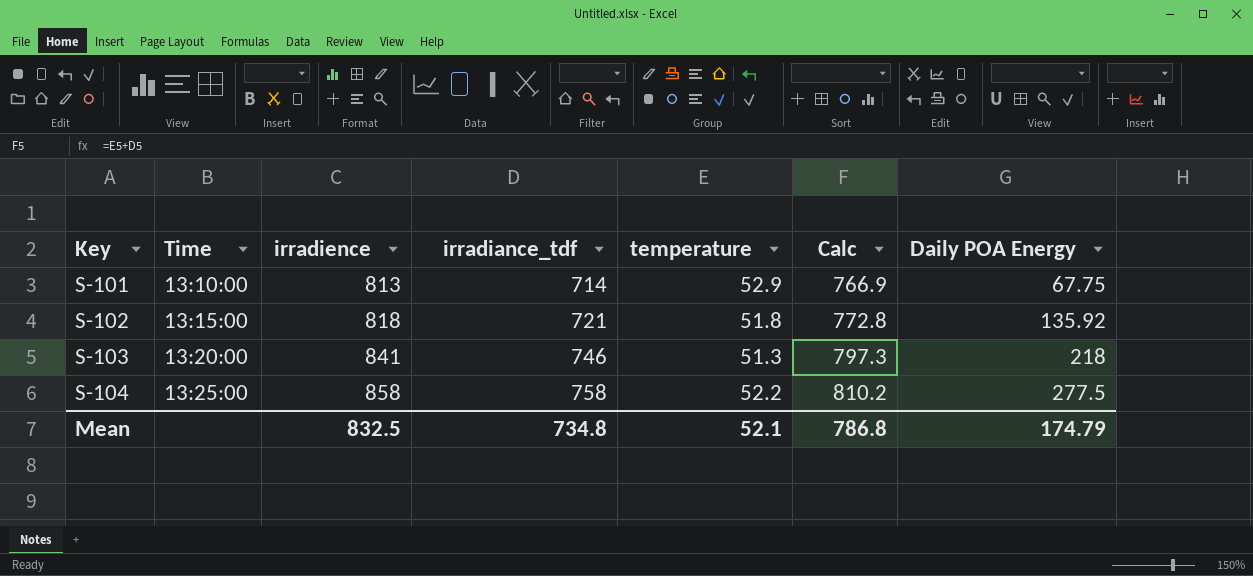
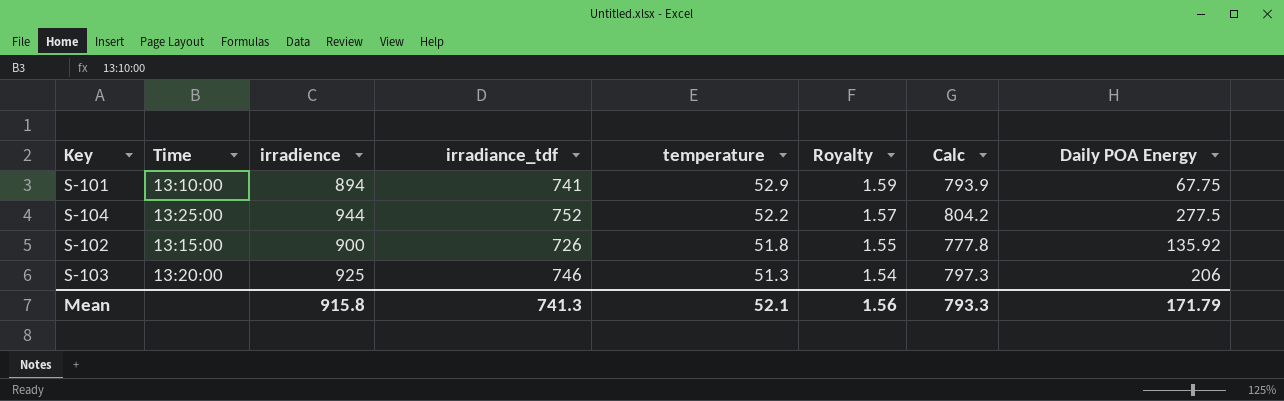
row order: Key ascending -> temperature descending
column Royalty | formula: none -> [temperature] * 0.03
S-101 | irradience: 813 -> 894
S-101 | irradiance_tdf: 714 -> 741
S-101 | Calc: 766.9 -> 793.9
S-104 | irradience: 858 -> 944
S-104 | irradiance_tdf: 758 -> 752
S-104 | Calc: 810.2 -> 804.2
S-102 | irradience: 818 -> 900
S-102 | irradiance_tdf: 721 -> 726
S-102 | Calc: 772.8 -> 777.8
S-103 | irradience: 841 -> 925
S-103 | Daily POA Energy: 218 -> 206
Mean | irradience: 832.5 -> 915.8
Mean | irradiance_tdf: 734.8 -> 741.3
Mean | Calc: 786.8 -> 793.3
Mean | Daily POA Energy: 174.79 -> 171.79

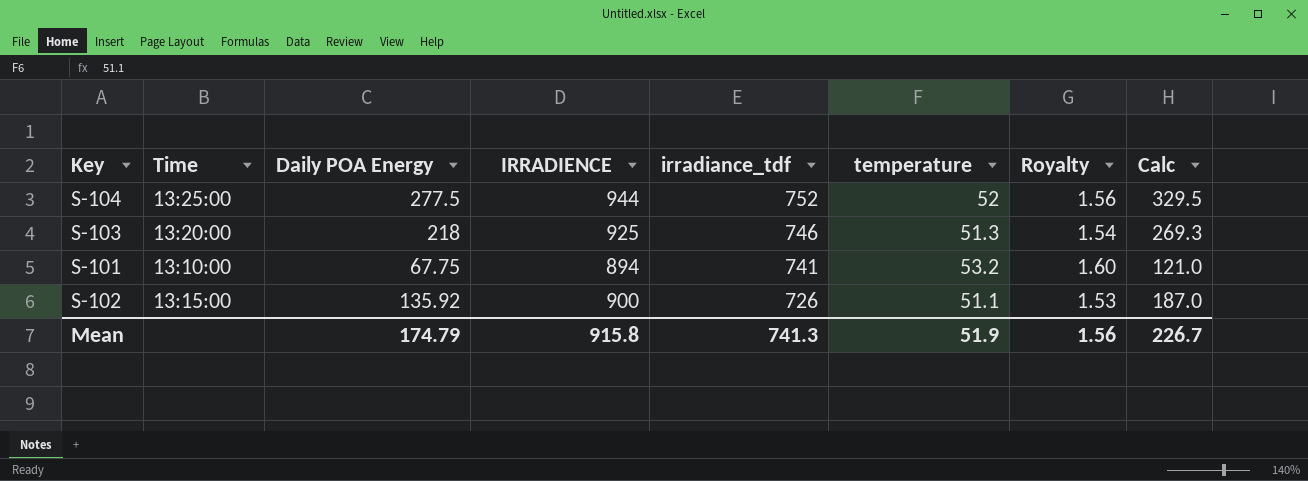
row order: temperature descending -> irradiance_tdf descending
column Daily POA Energy | position: 8 -> 3
column name: irradience -> IRRADIENCE
column Calc | formula: [irradiance_tdf] + [temperature] -> [Daily POA Energy] + [temperature]
S-104 | temperature: 52.2 -> 52
S-104 | Royalty: 1.57 -> 1.56
S-103 | Daily POA Energy: 206 -> 218
S-101 | temperature: 52.9 -> 53.2
S-101 | Royalty: 1.59 -> 1.60
S-102 | temperature: 51.8 -> 51.1
S-102 | Royalty: 1.55 -> 1.53
Mean | Daily POA Energy: 171.79 -> 174.79
Mean | temperature: 52.1 -> 51.9
Mean | Calc: 793.3 -> 226.7

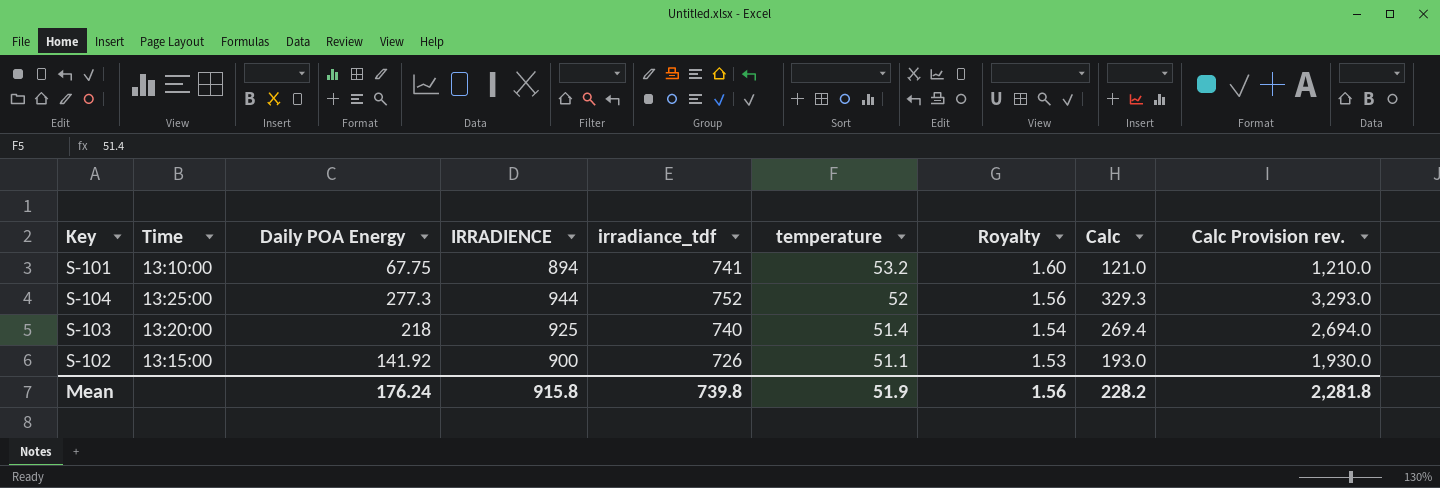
row order: irradiance_tdf descending -> temperature descending
column Calc Provision rev. | formula: none -> [Calc] * 10
S-104 | Daily POA Energy: 277.5 -> 277.3
S-104 | Calc: 329.5 -> 329.3
S-103 | irradiance_tdf: 746 -> 740
S-103 | temperature: 51.3 -> 51.4
S-103 | Calc: 269.3 -> 269.4
S-102 | Daily POA Energy: 135.92 -> 141.92
S-102 | Calc: 187.0 -> 193.0
Mean | Daily POA Energy: 174.79 -> 176.24
Mean | irradiance_tdf: 741.3 -> 739.8
Mean | Calc: 226.7 -> 228.2

